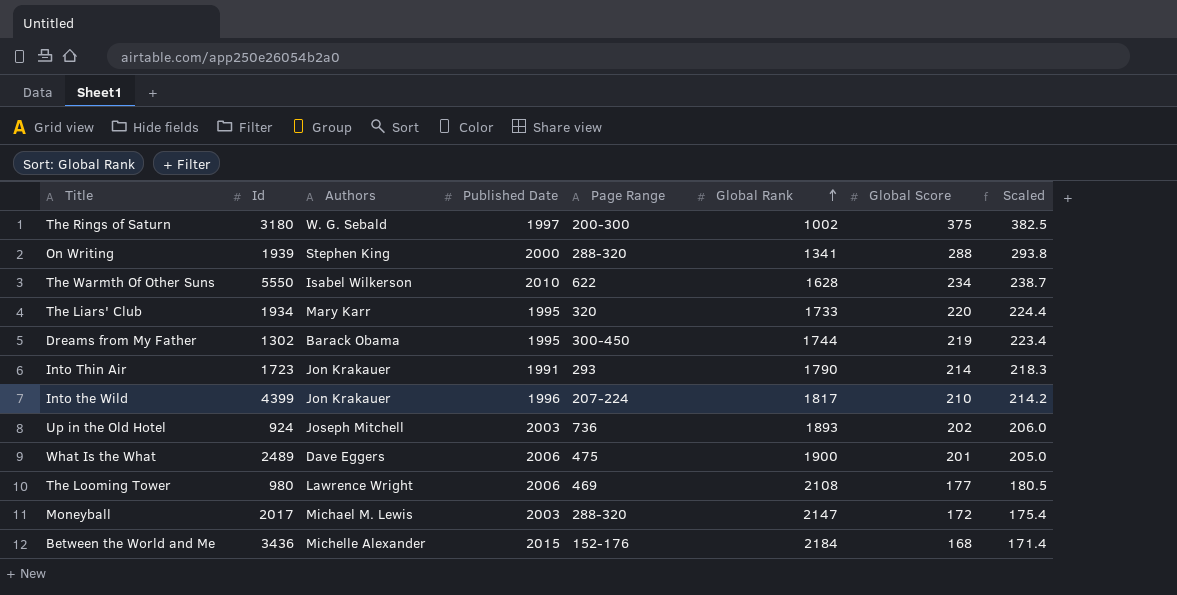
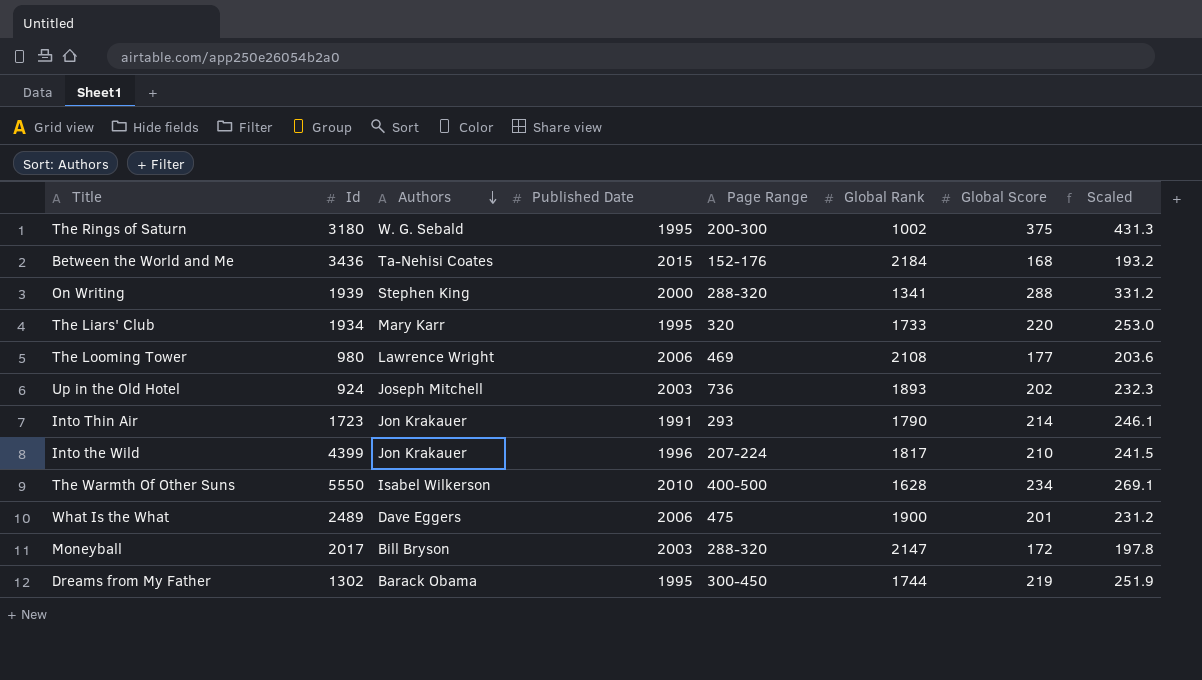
row order: Global Rank ascending -> Authors descending
column Scaled | formula: [Global Score] * 1.02 -> [Global Score] * 1.15
The Rings of Saturn | Published Date: 1997 -> 1995
Between the World and Me | Authors: Michelle Alexander -> Ta-Nehisi Coates
The Warmth Of Other Suns | Page Range: 622 -> 400-500
Moneyball | Authors: Michael M. Lewis -> Bill Bryson

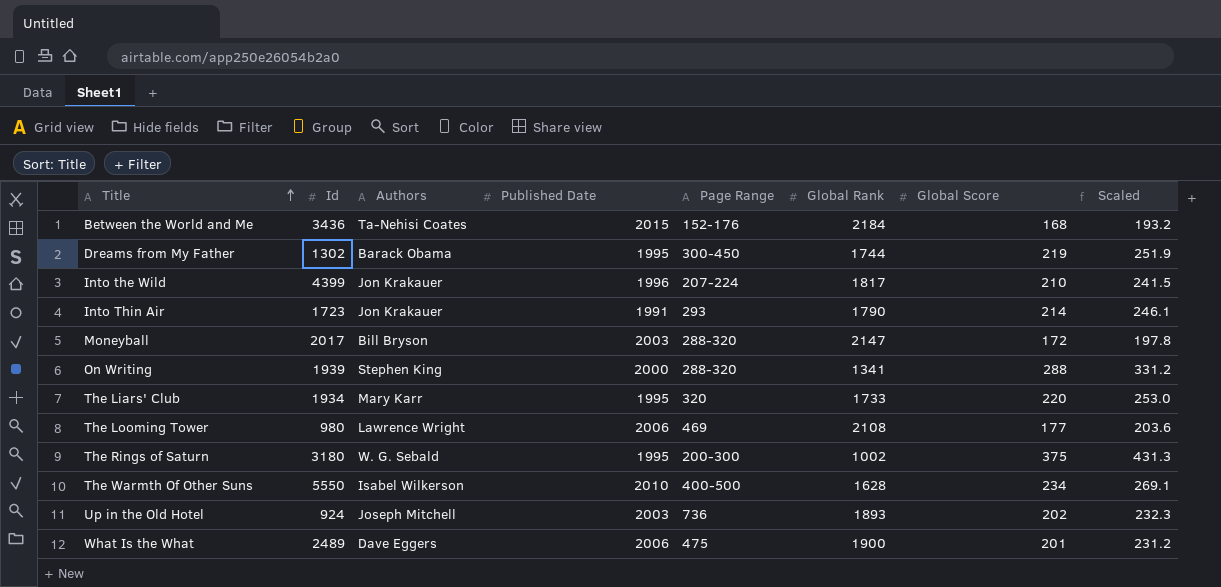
row order: Authors descending -> Title ascending

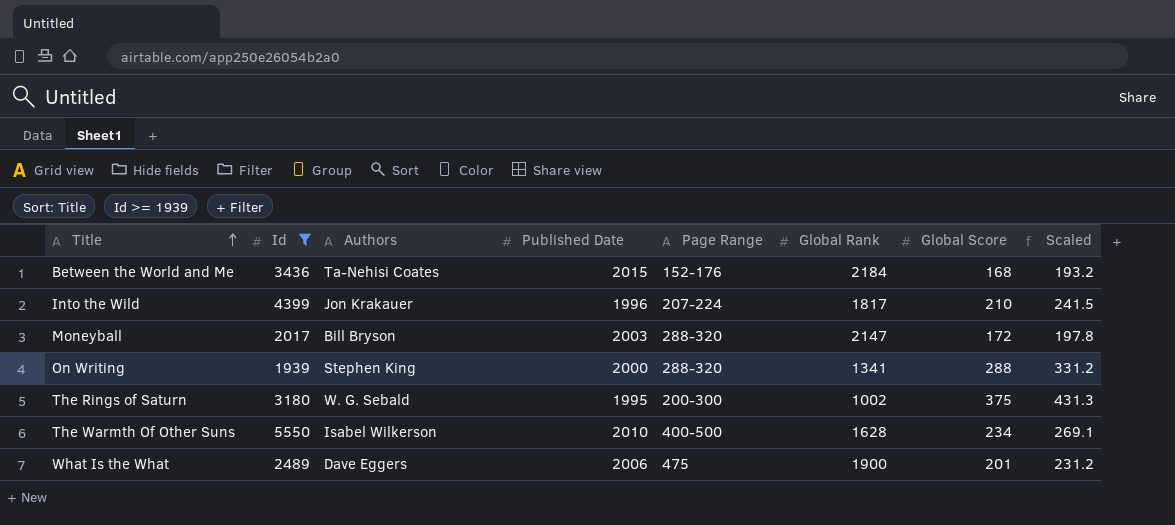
filter: none -> Id >= 1939

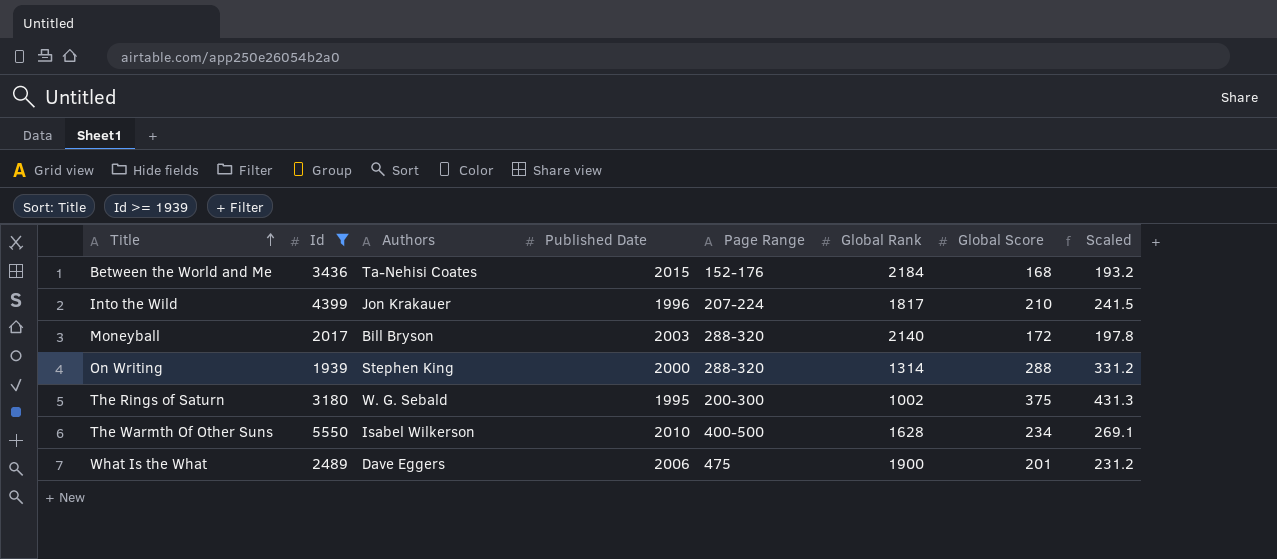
Moneyball | Global Rank: 2147 -> 2140
On Writing | Global Rank: 1341 -> 1314

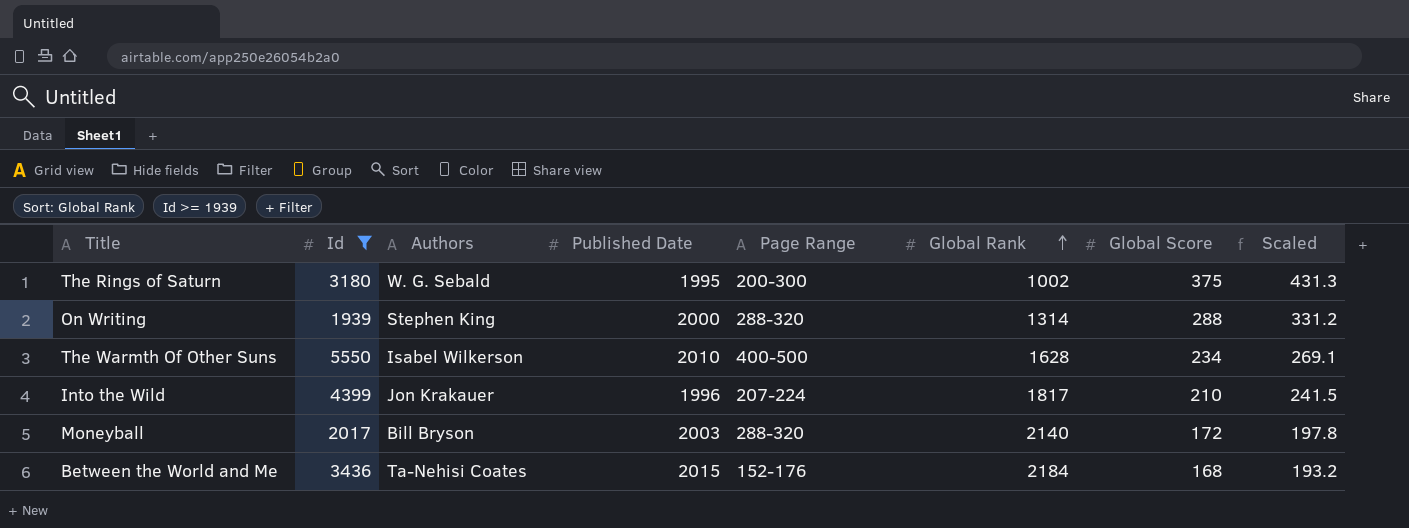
row order: Title ascending -> Global Rank ascending
row What Is the What: 2489 | Dave Eggers | 2006 | 475 | 1900 | 201 | 231.2 -> none

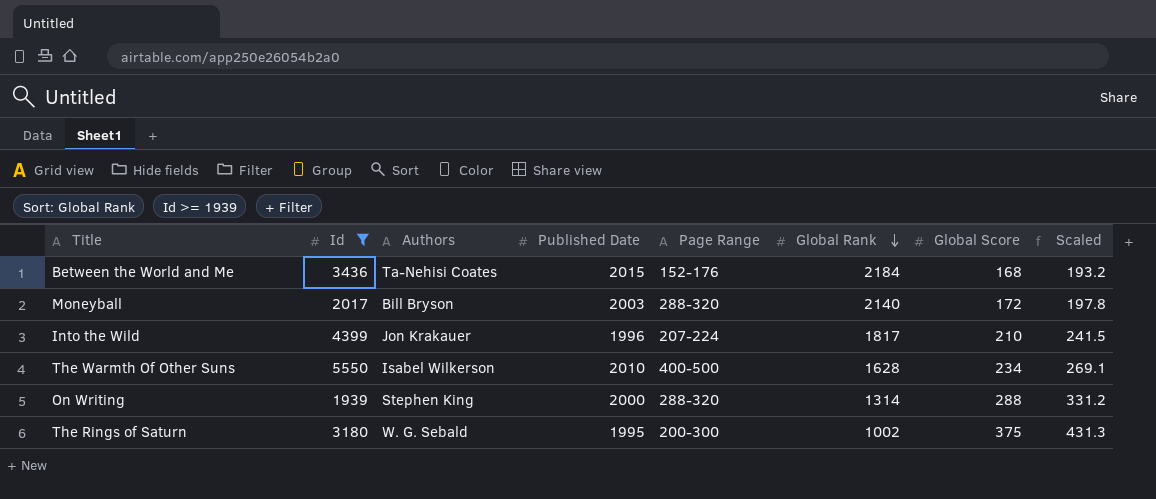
row order: Global Rank ascending -> Global Rank descending

